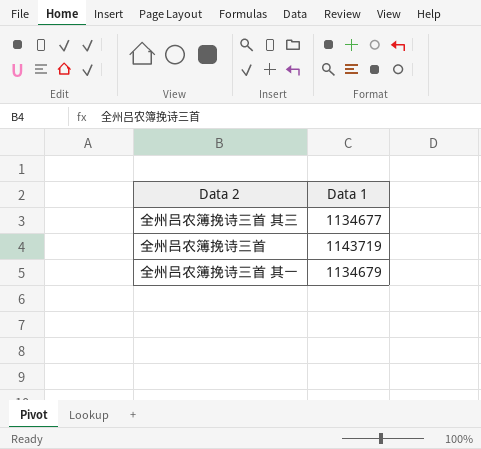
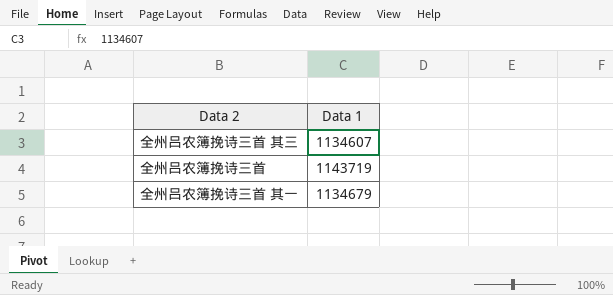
全州吕农簿挽诗三首 其三 | Data 1: 1134677 -> 1134607

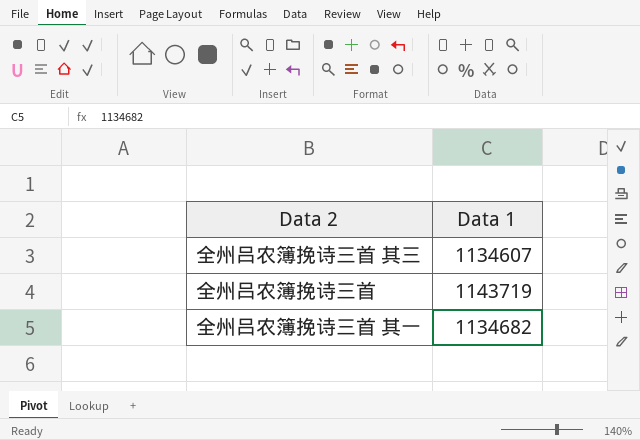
全州吕农簿挽诗三首 其一 | Data 1: 1134679 -> 1134682

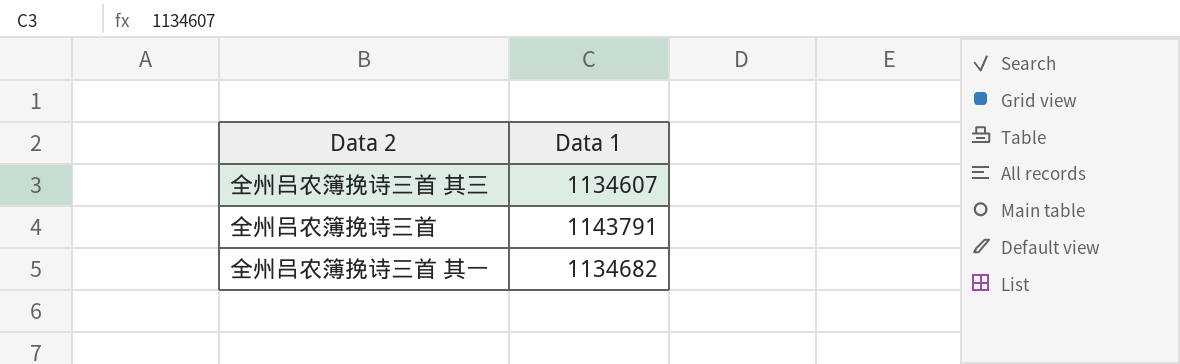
全州吕农簿挽诗三首 | Data 1: 1143719 -> 1143791

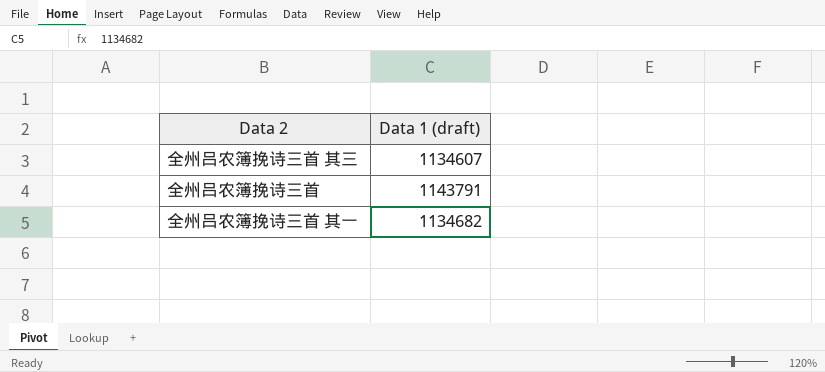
column name: Data 1 -> Data 1 (draft)

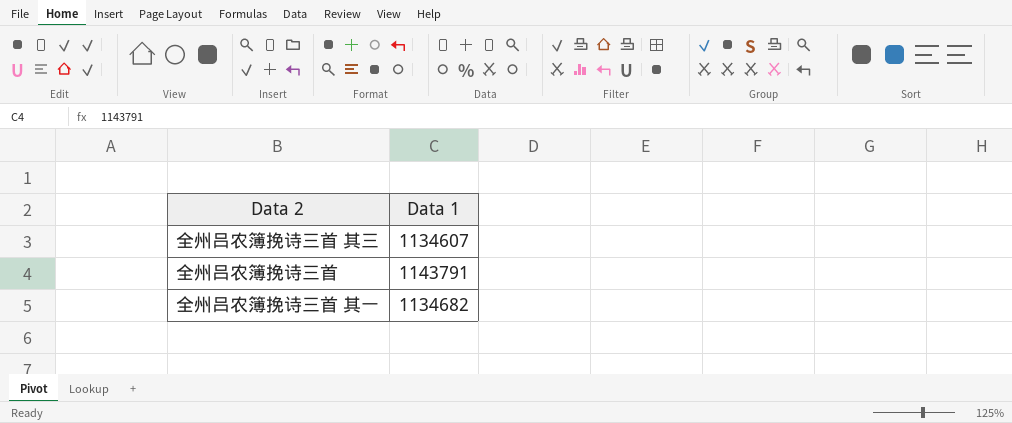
column name: Data 1 (draft) -> Data 1

